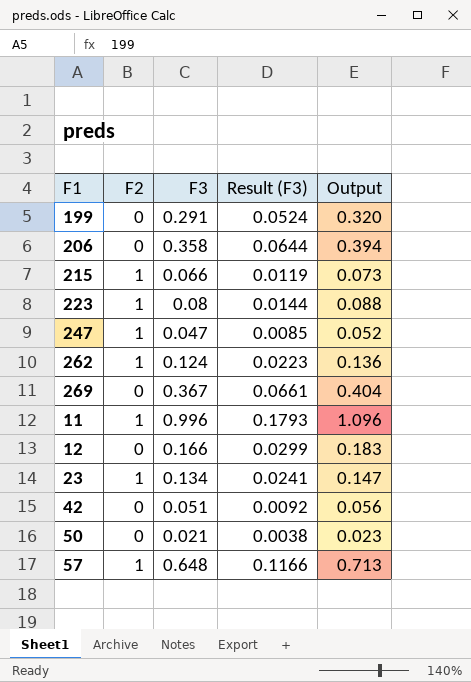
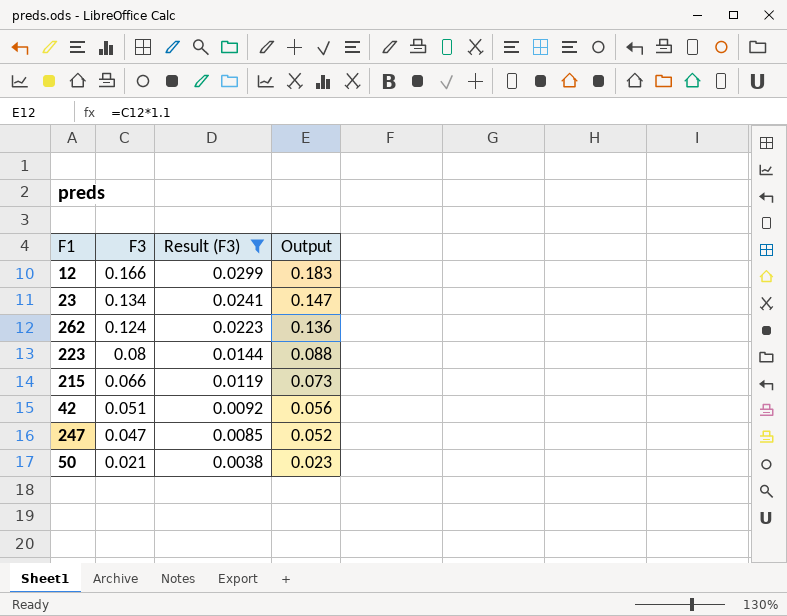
filter: none -> Result (F3) <= 0.0299
row order: none -> F3 descending
column F2 | position: 2 -> none

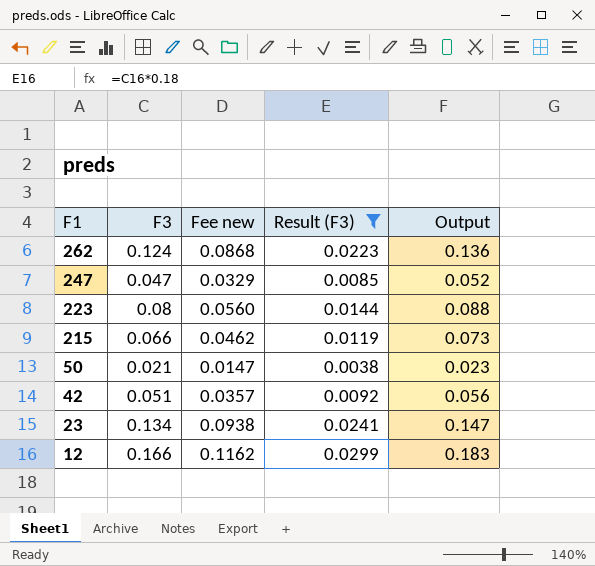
row order: F3 descending -> F1 descending
column Fee new | formula: none -> [F3] * 0.7

